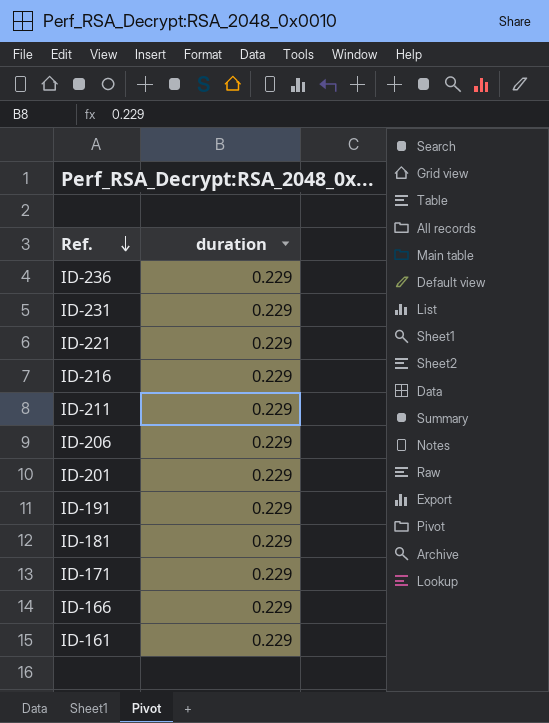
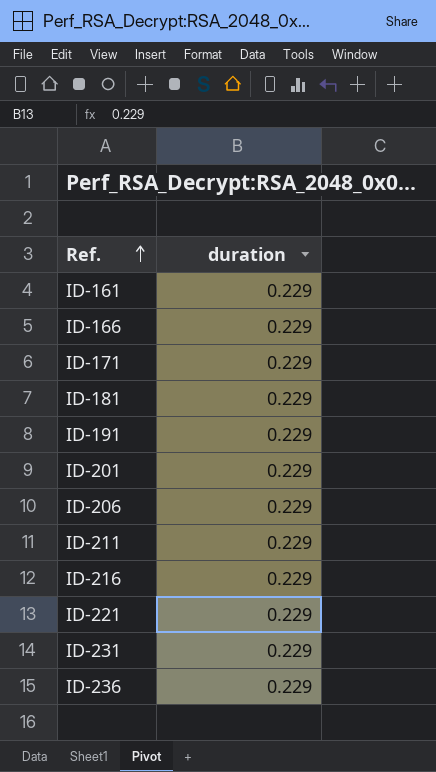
row order: Ref. descending -> Ref. ascending

